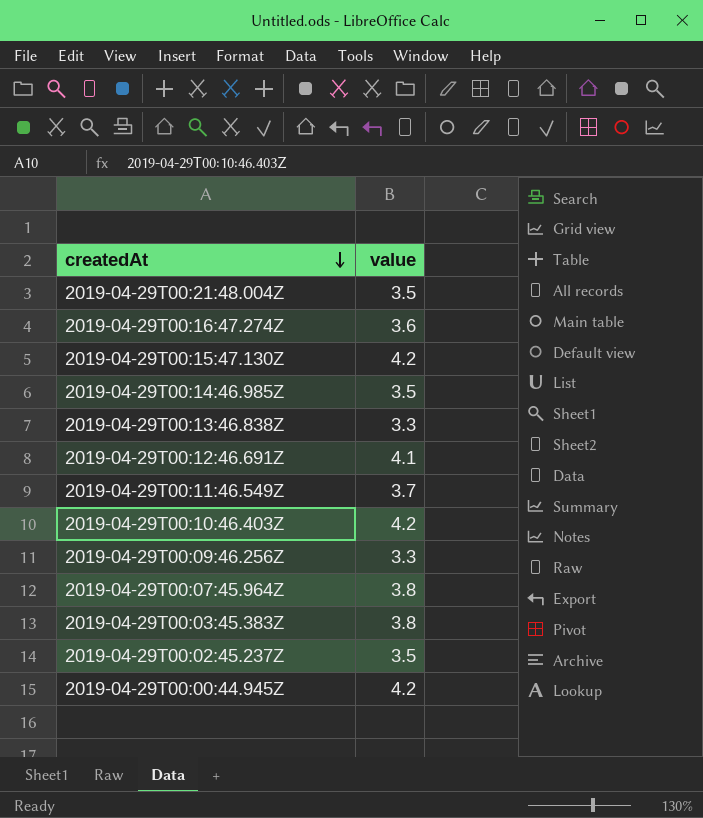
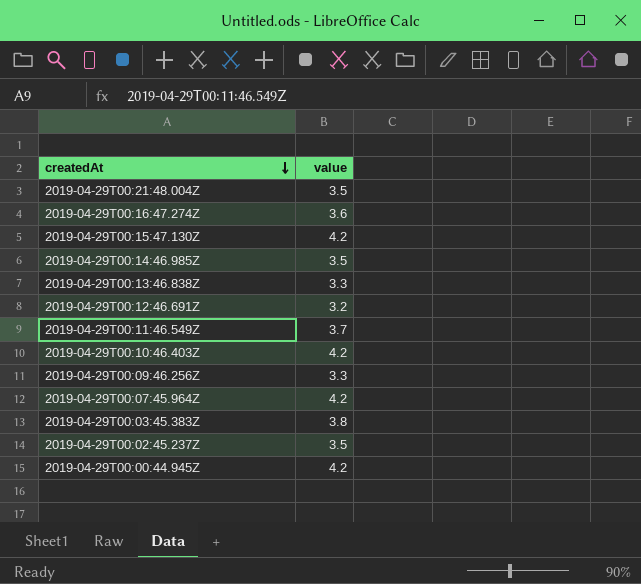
2019-04-29T00:12:46.691Z | value: 4.1 -> 3.2
2019-04-29T00:07:45.964Z | value: 3.8 -> 4.2

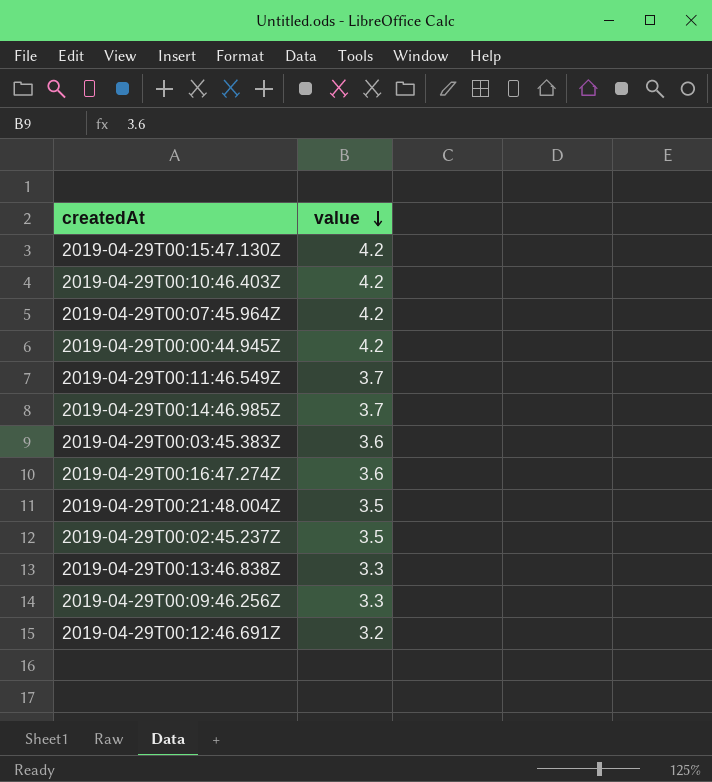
row order: createdAt descending -> value descending
2019-04-29T00:14:46.985Z | value: 3.5 -> 3.7
2019-04-29T00:03:45.383Z | value: 3.8 -> 3.6

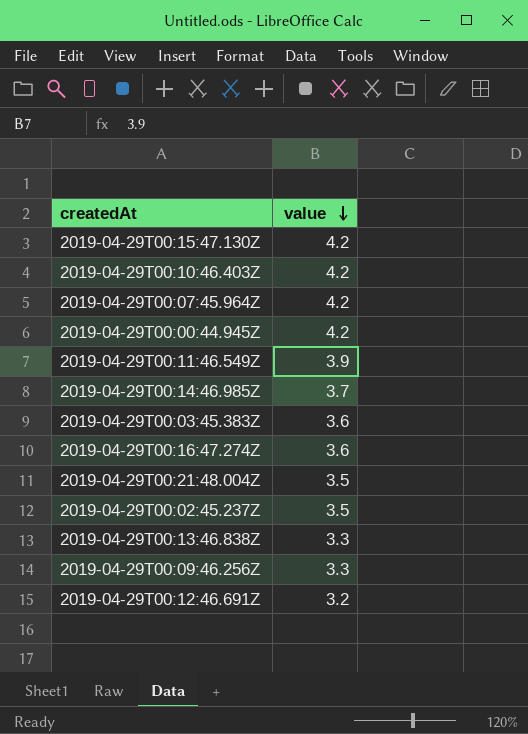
2019-04-29T00:11:46.549Z | value: 3.7 -> 3.9

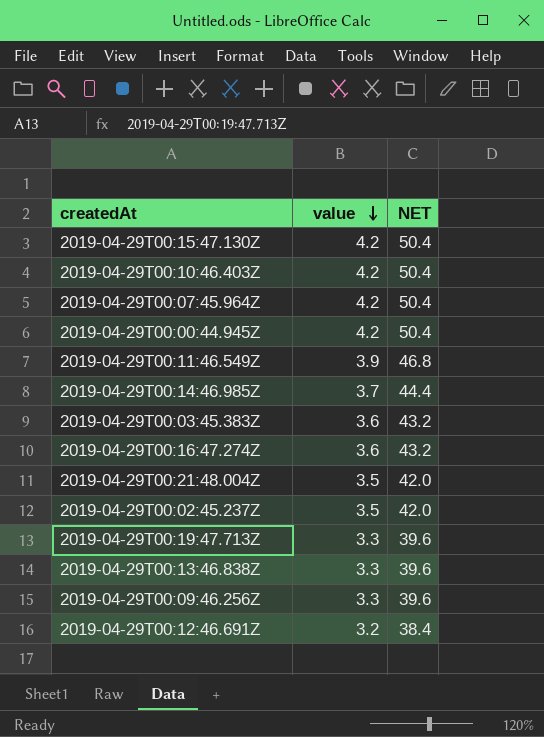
column NET | formula: none -> [value] * 12
row 2019-04-29T00:19:47.713Z: none -> 3.3 | 39.6

